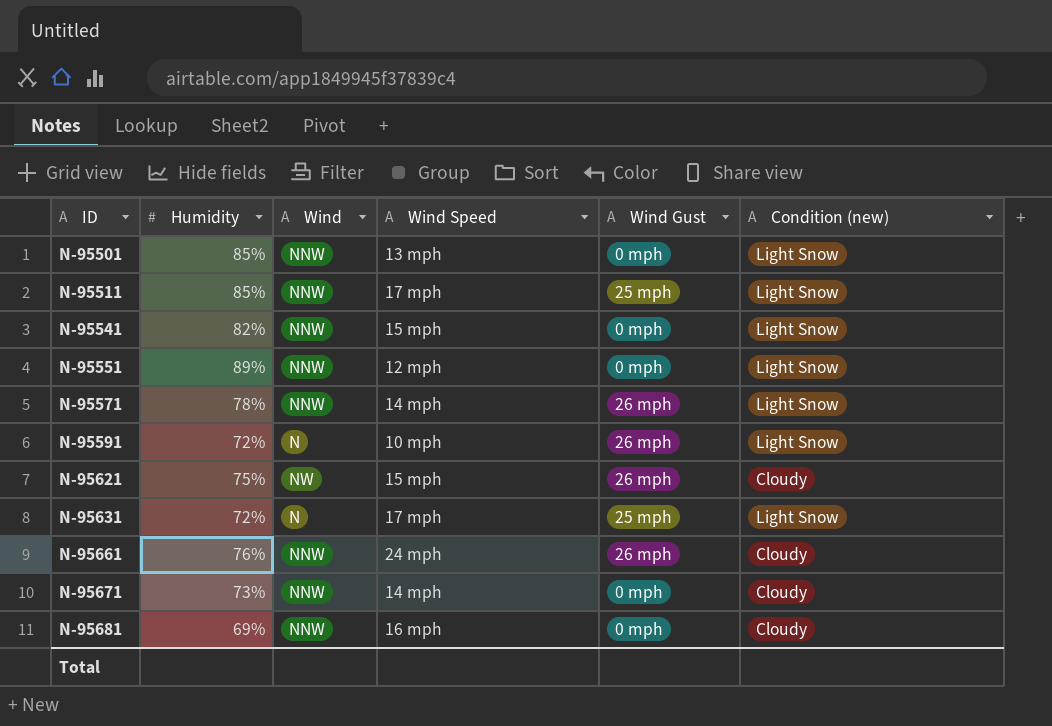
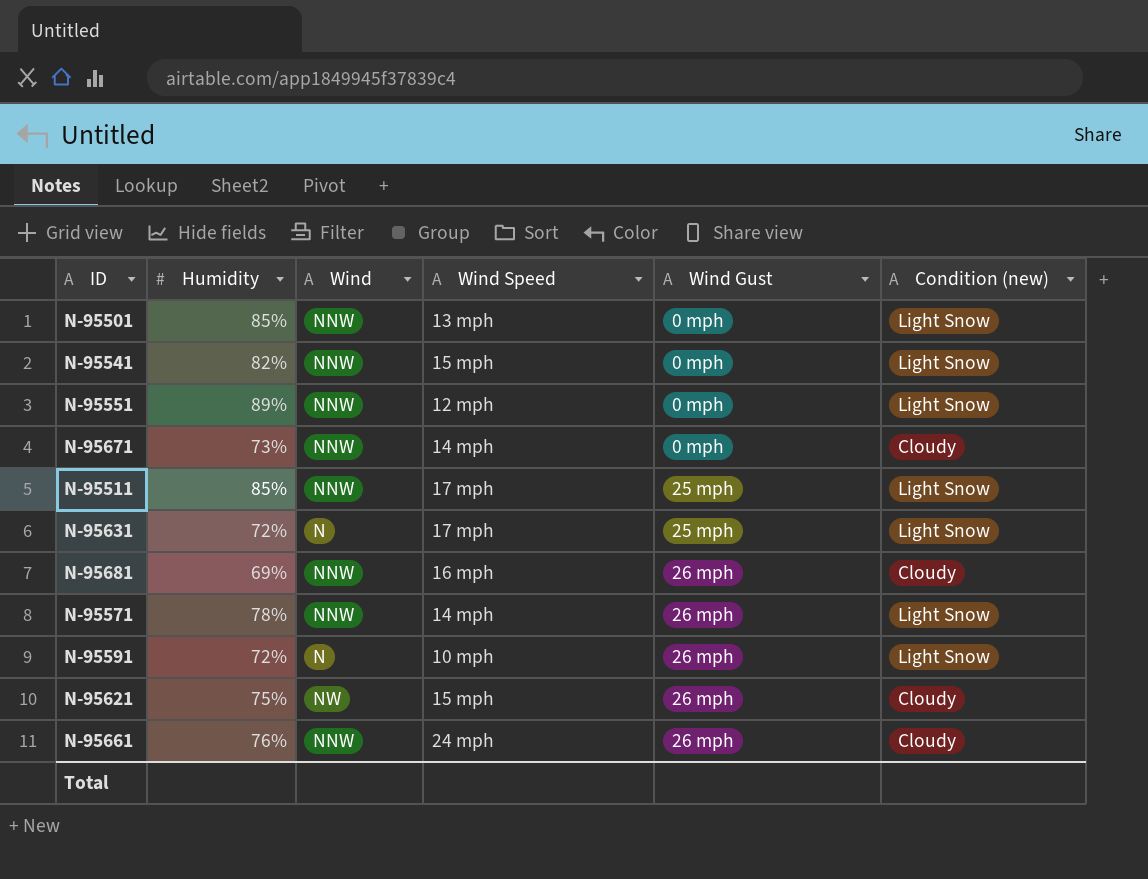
row order: ID ascending -> Wind Gust ascending
N-95681 | Wind Gust: 0 mph -> 26 mph

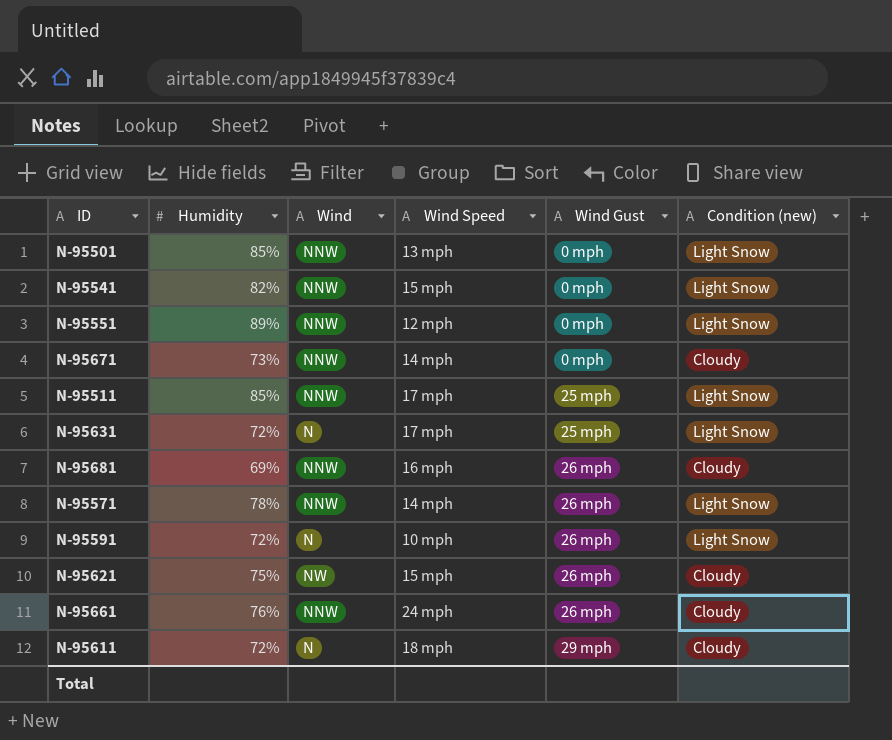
row N-95611: none -> 72% | N | 18 mph | 29 mph | Cloudy

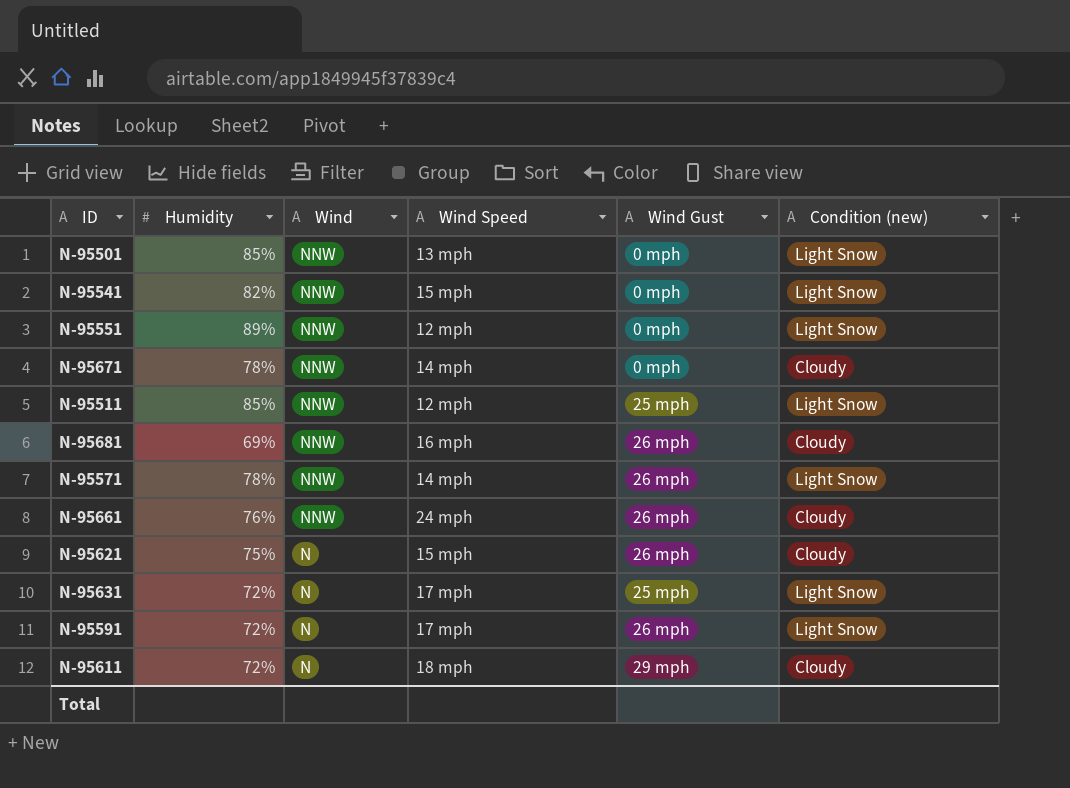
row order: Wind Gust ascending -> Wind descending
N-95671 | Humidity: 73% -> 78%
N-95511 | Wind Speed: 17 mph -> 12 mph
N-95621 | Wind: NW -> N
N-95591 | Wind Speed: 10 mph -> 17 mph

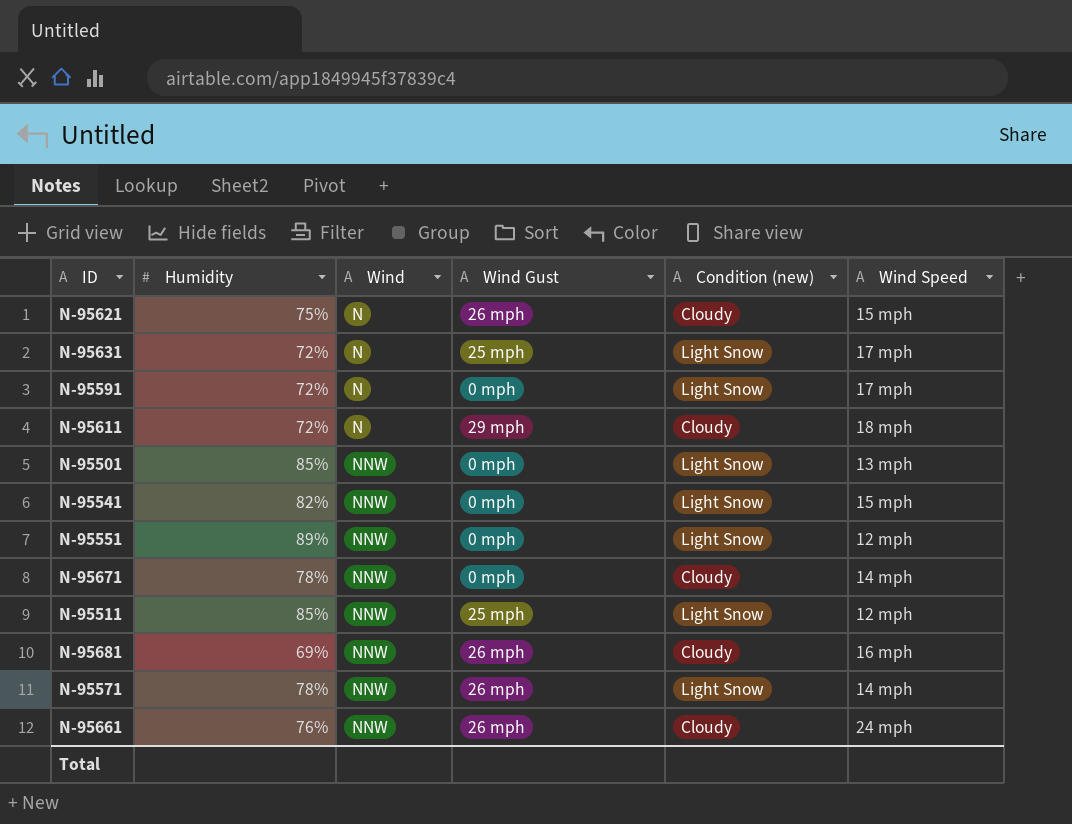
row order: Wind descending -> Wind ascending
column Wind Speed | position: 4 -> 6
N-95591 | Wind Gust: 26 mph -> 0 mph

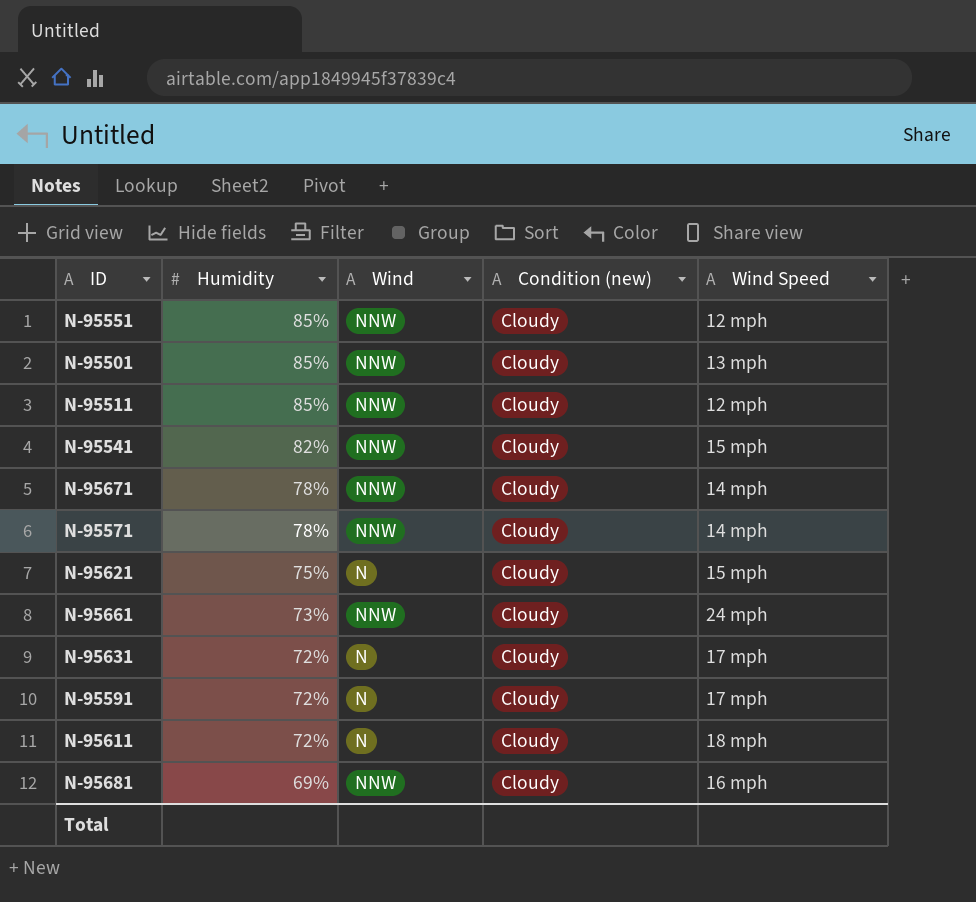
row order: Wind ascending -> Humidity descending
column Wind Gust | position: 4 -> none
N-95551 | Humidity: 89% -> 85%
N-95551 | Condition (new): Light Snow -> Cloudy
N-95501 | Condition (new): Light Snow -> Cloudy
N-95511 | Condition (new): Light Snow -> Cloudy
N-95541 | Condition (new): Light Snow -> Cloudy
N-95571 | Condition (new): Light Snow -> Cloudy
N-95661 | Humidity: 76% -> 73%
N-95631 | Condition (new): Light Snow -> Cloudy
N-95591 | Condition (new): Light Snow -> Cloudy

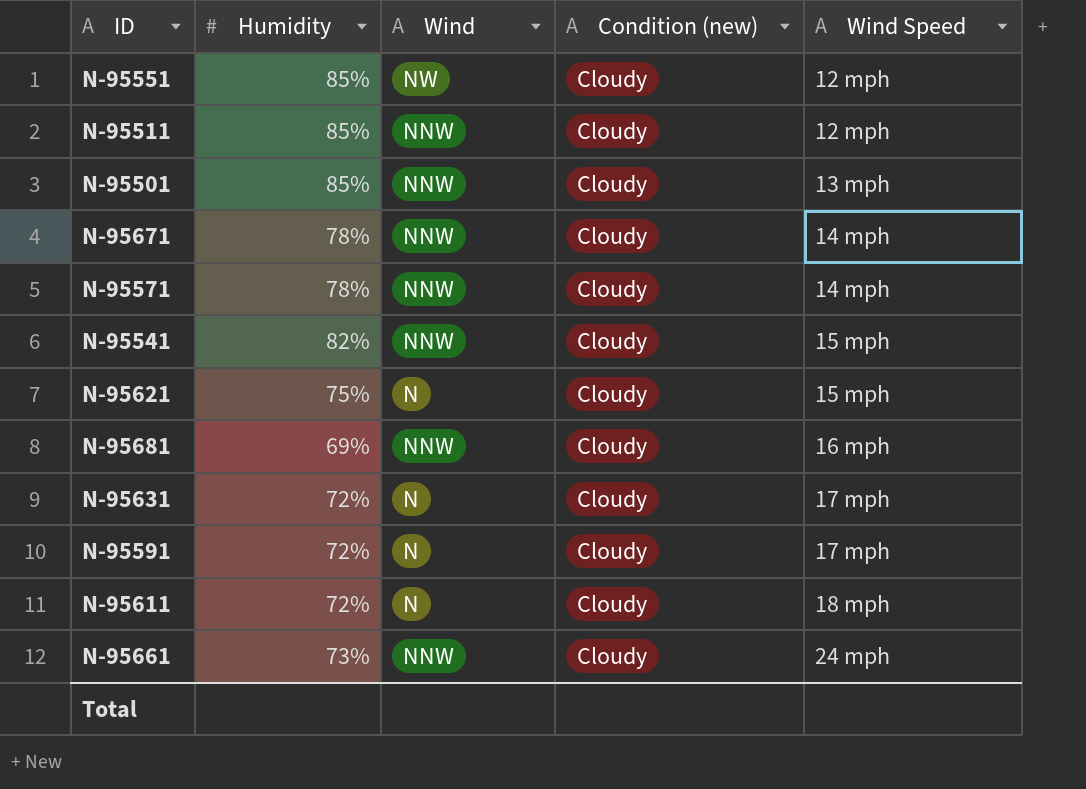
row order: Humidity descending -> Wind Speed ascending
N-95551 | Wind: NNW -> NW

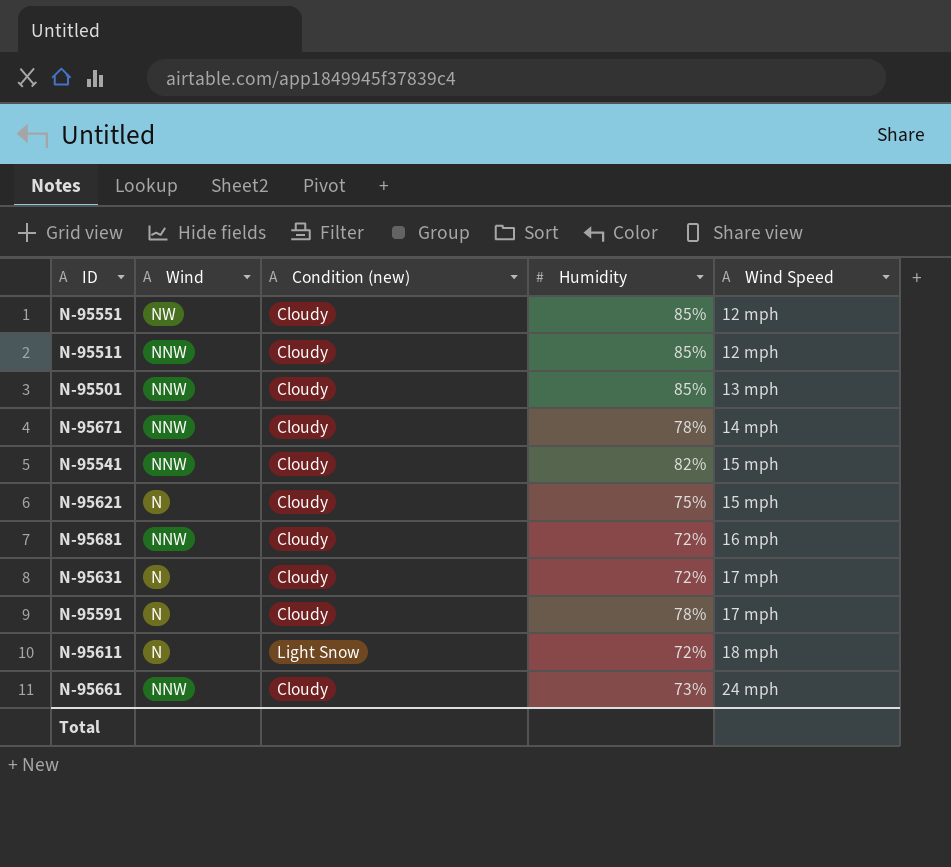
column Humidity | position: 2 -> 4
row N-95571: 78% | NNW | Cloudy | 14 mph -> none
N-95681 | Humidity: 69% -> 72%
N-95591 | Humidity: 72% -> 78%
N-95611 | Condition (new): Cloudy -> Light Snow

